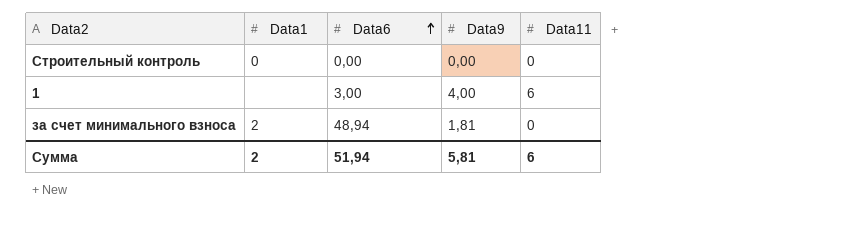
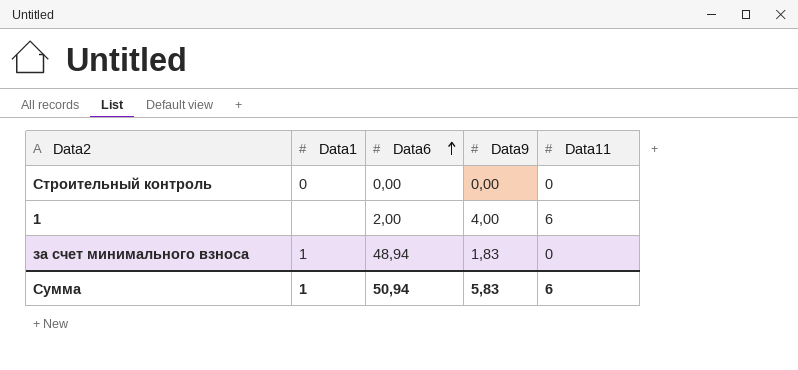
1 | Data6: 3,00 -> 2,00
за счет минимального взноса | Data1: 2 -> 1
за счет минимального взноса | Data9: 1,81 -> 1,83
Сумма | Data1: 2 -> 1
Сумма | Data6: 51,94 -> 50,94
Сумма | Data9: 5,81 -> 5,83

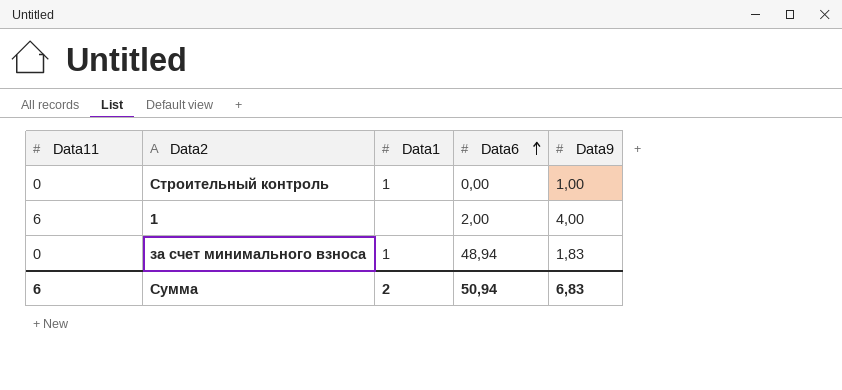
column Data11 | position: 5 -> 1
Строительный контроль | Data1: 0 -> 1
Строительный контроль | Data9: 0,00 -> 1,00
Сумма | Data1: 1 -> 2
Сумма | Data9: 5,83 -> 6,83

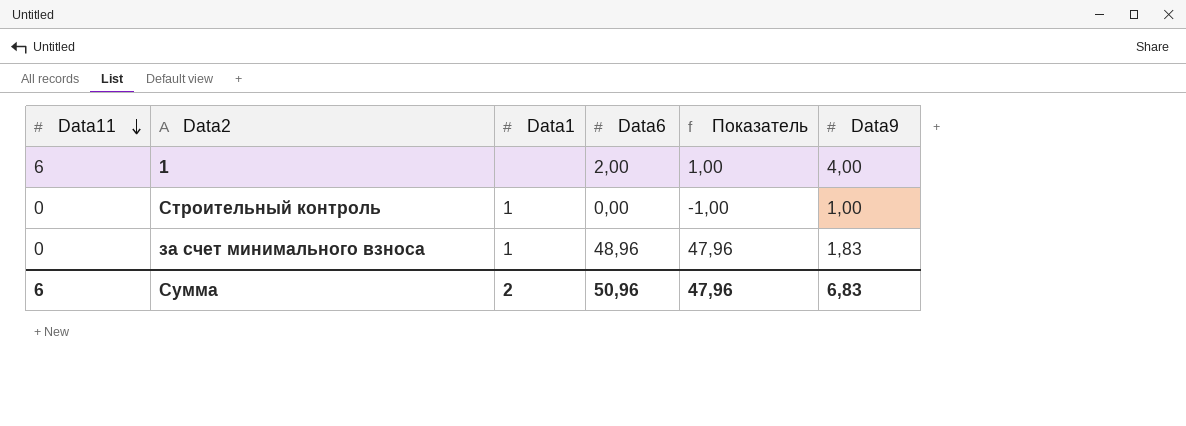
row order: Data6 ascending -> Data11 descending
column Показатель | formula: none -> [Data6] - 1
за счет минимального взноса | Data6: 48,94 -> 48,96
Сумма | Data6: 50,94 -> 50,96

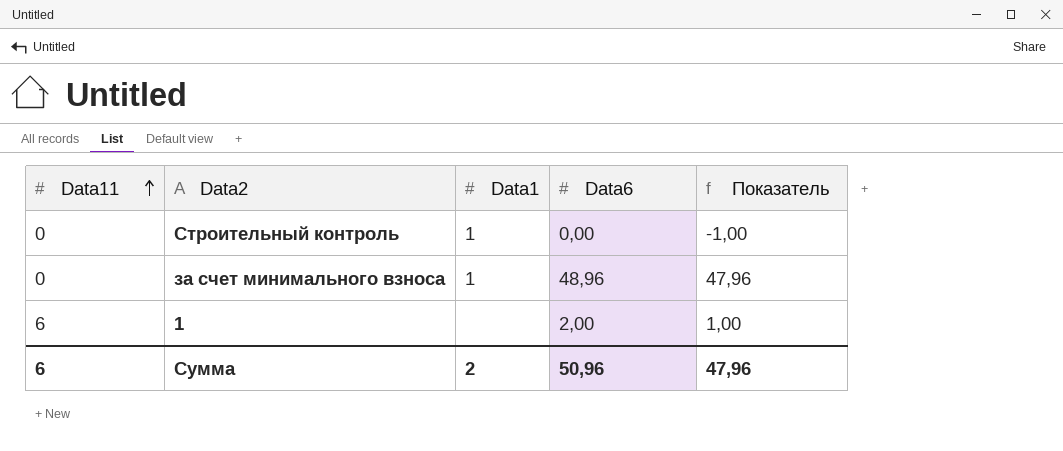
row order: Data11 descending -> Data11 ascending
column Data9 | position: 6 -> none

